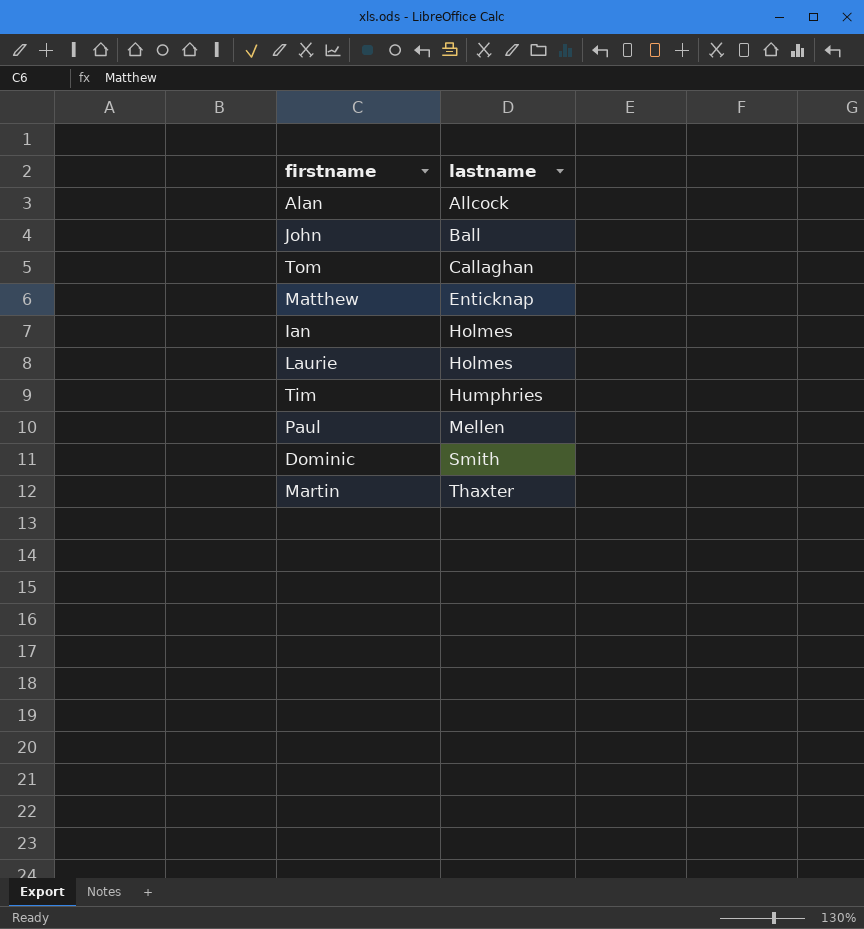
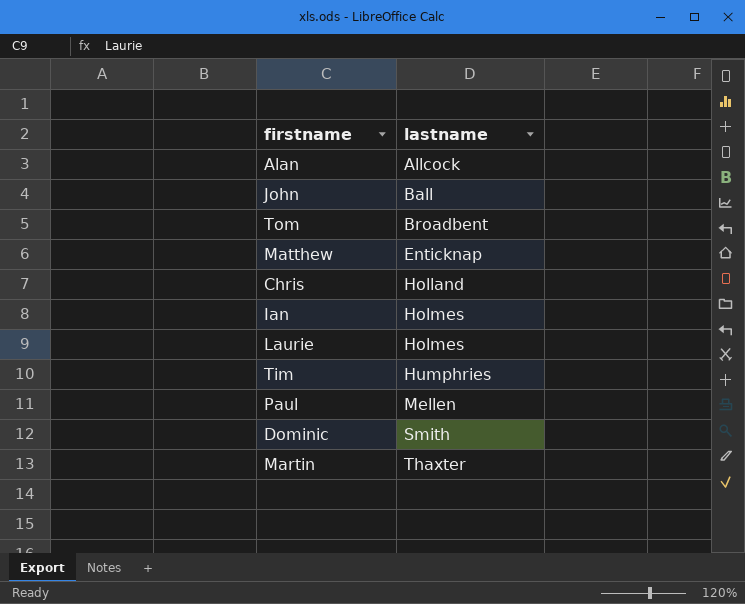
Tom | lastname: Callaghan -> Broadbent
row Chris: none -> Holland

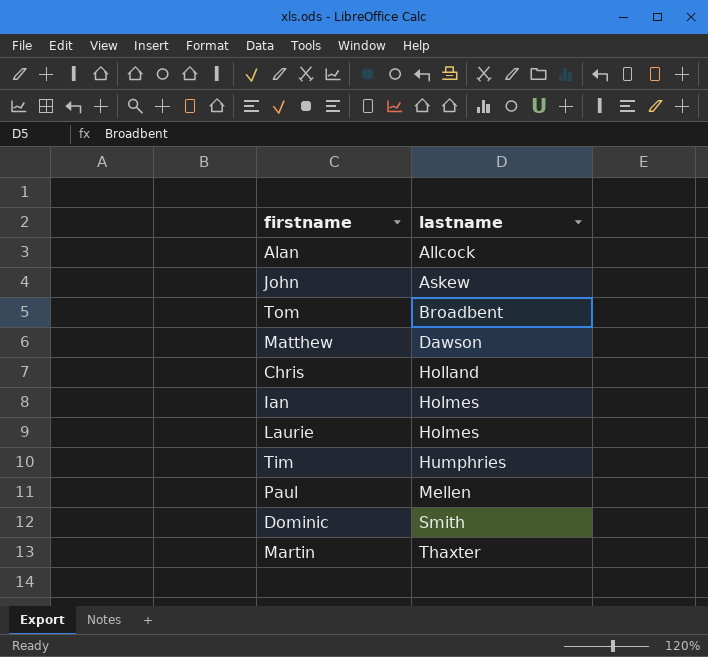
John | lastname: Ball -> Askew
Matthew | lastname: Enticknap -> Dawson

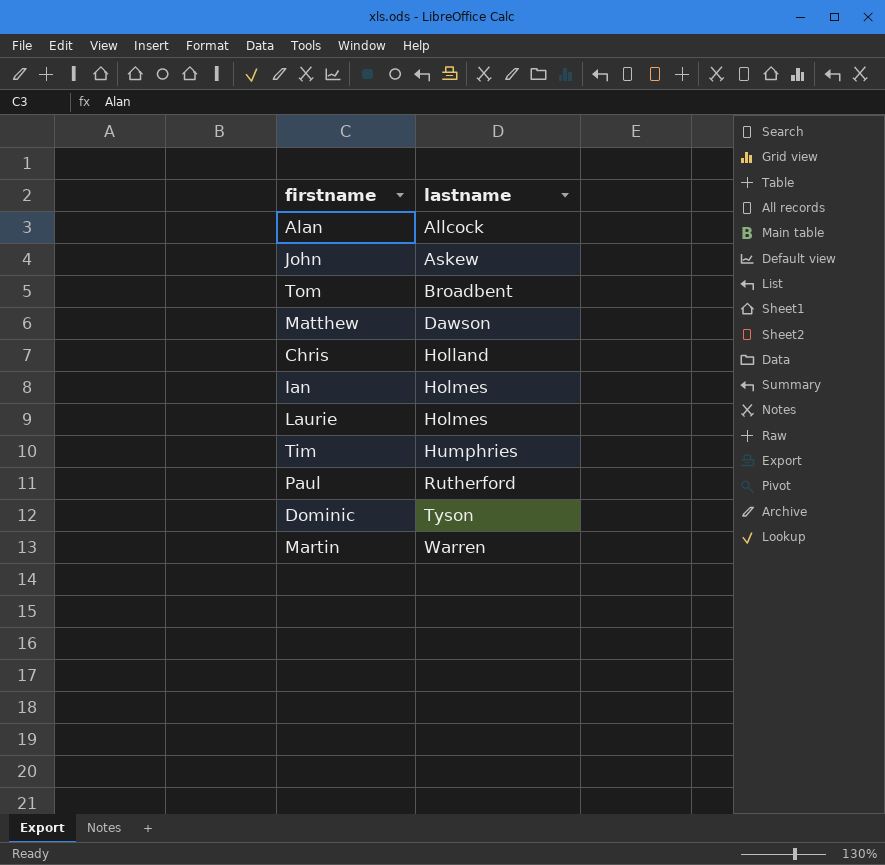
Paul | lastname: Mellen -> Rutherford
Dominic | lastname: Smith -> Tyson
Martin | lastname: Thaxter -> Warren

